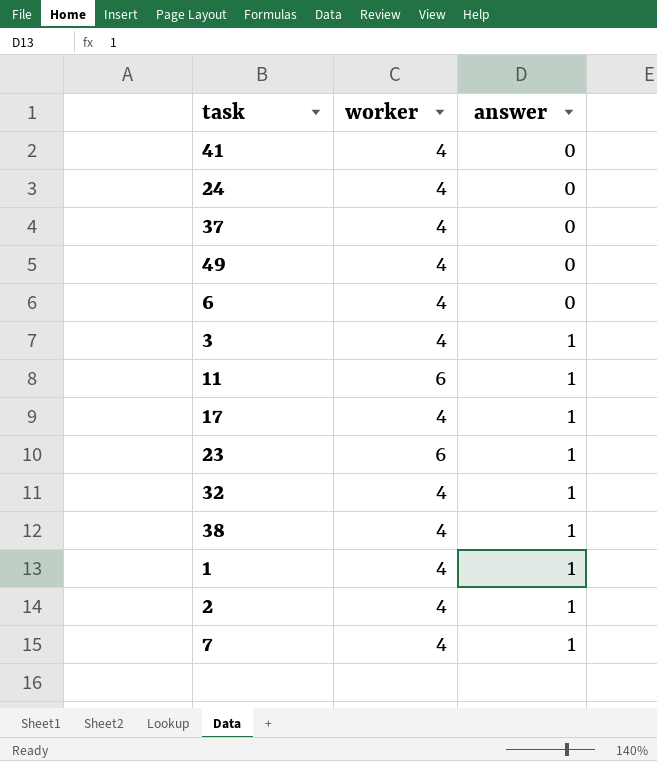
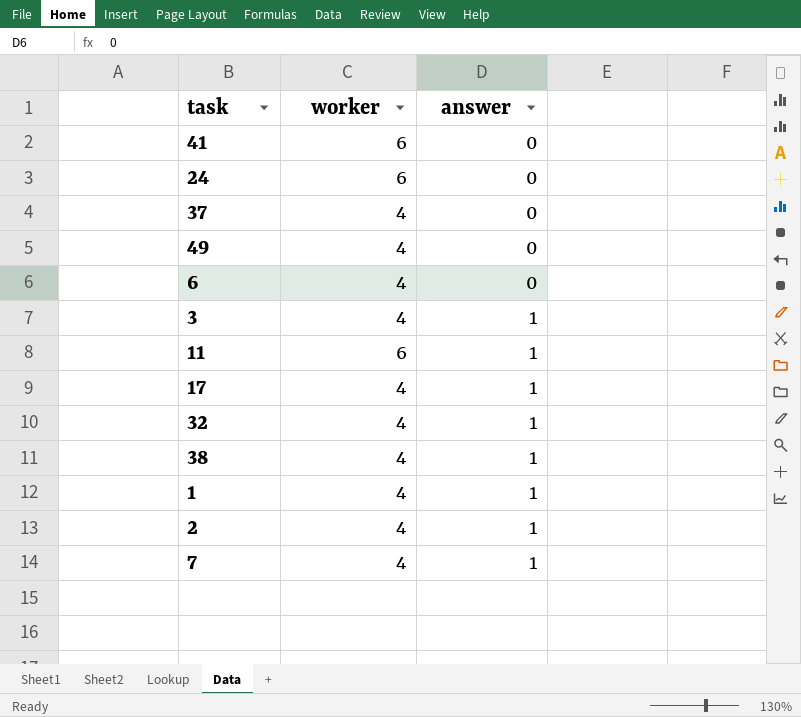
row 23: 6 | 1 -> none
41 | worker: 4 -> 6
24 | worker: 4 -> 6

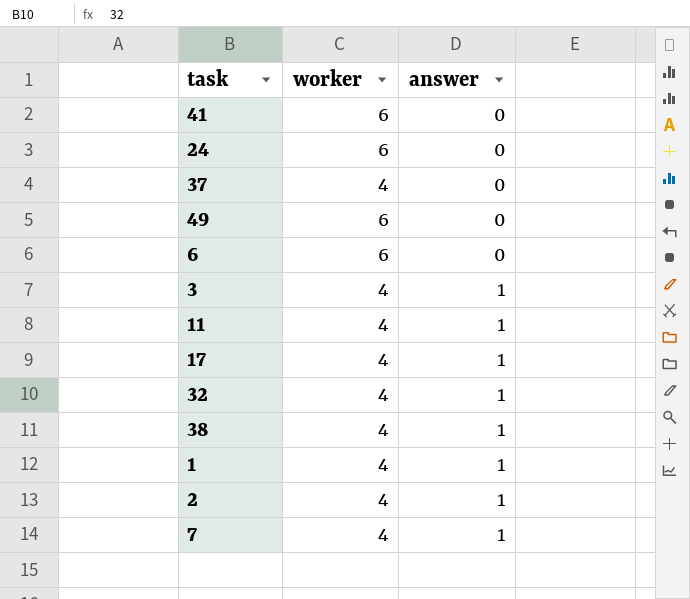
49 | worker: 4 -> 6
6 | worker: 4 -> 6
11 | worker: 6 -> 4

